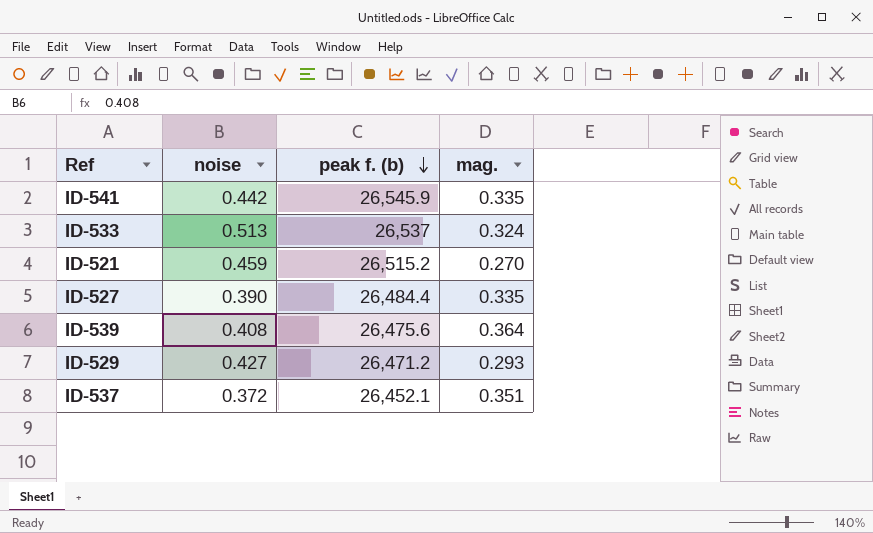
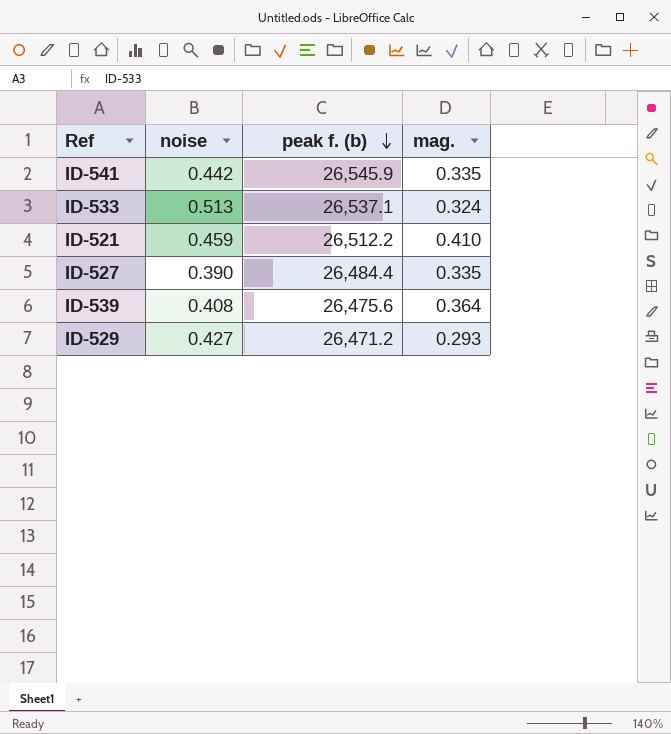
row ID-537: 0.372 | 26,452.1 | 0.351 -> none
ID-533 | peak f. (b): 26,537 -> 26,537.1
ID-521 | peak f. (b): 26,515.2 -> 26,512.2
ID-521 | mag.: 0.270 -> 0.410

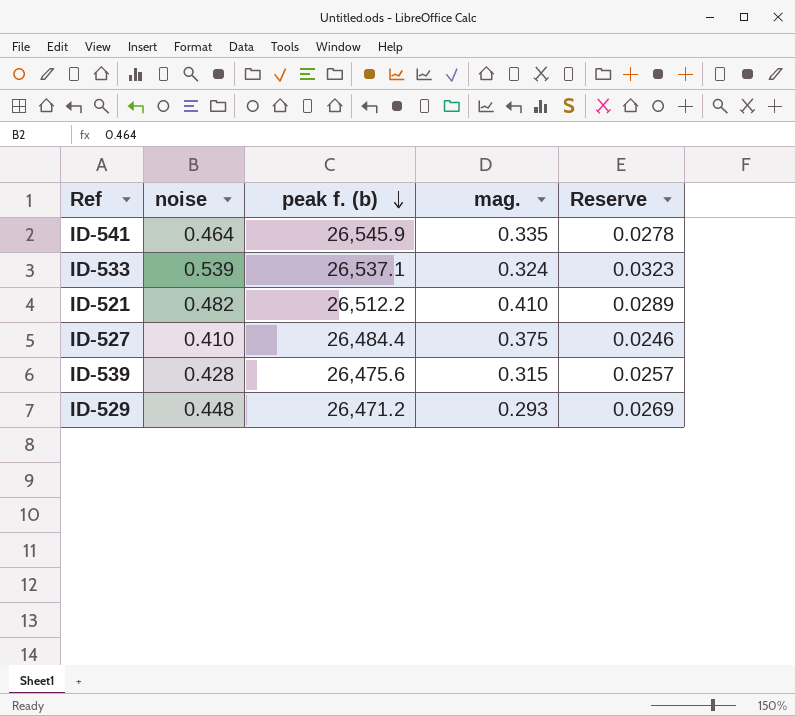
column Reserve | formula: none -> [noise] * 0.06
ID-541 | noise: 0.442 -> 0.464
ID-533 | noise: 0.513 -> 0.539
ID-521 | noise: 0.459 -> 0.482
ID-527 | noise: 0.390 -> 0.410
ID-527 | mag.: 0.335 -> 0.375
ID-539 | noise: 0.408 -> 0.428
ID-539 | mag.: 0.364 -> 0.315
ID-529 | noise: 0.427 -> 0.448

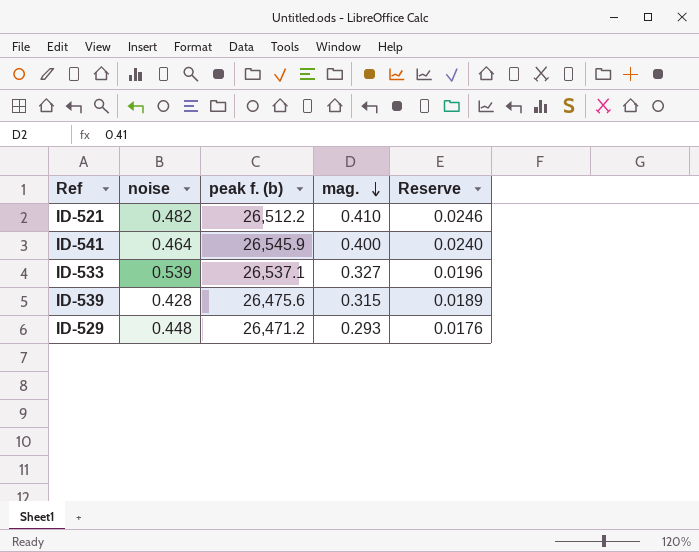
row order: peak f. (b) descending -> mag. descending
column Reserve | formula: [noise] * 0.06 -> [mag.] * 0.06
row ID-527: 0.410 | 26,484.4 | 0.375 | 0.0246 -> none
ID-541 | mag.: 0.335 -> 0.400
ID-533 | mag.: 0.324 -> 0.327

